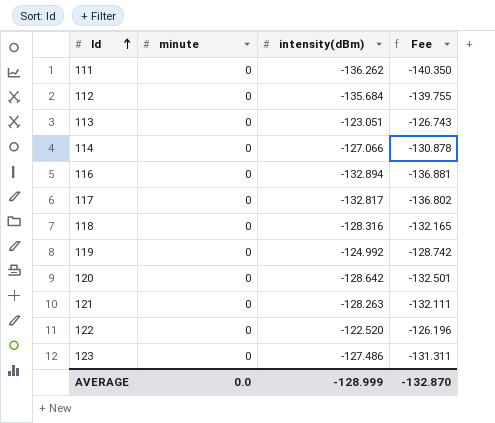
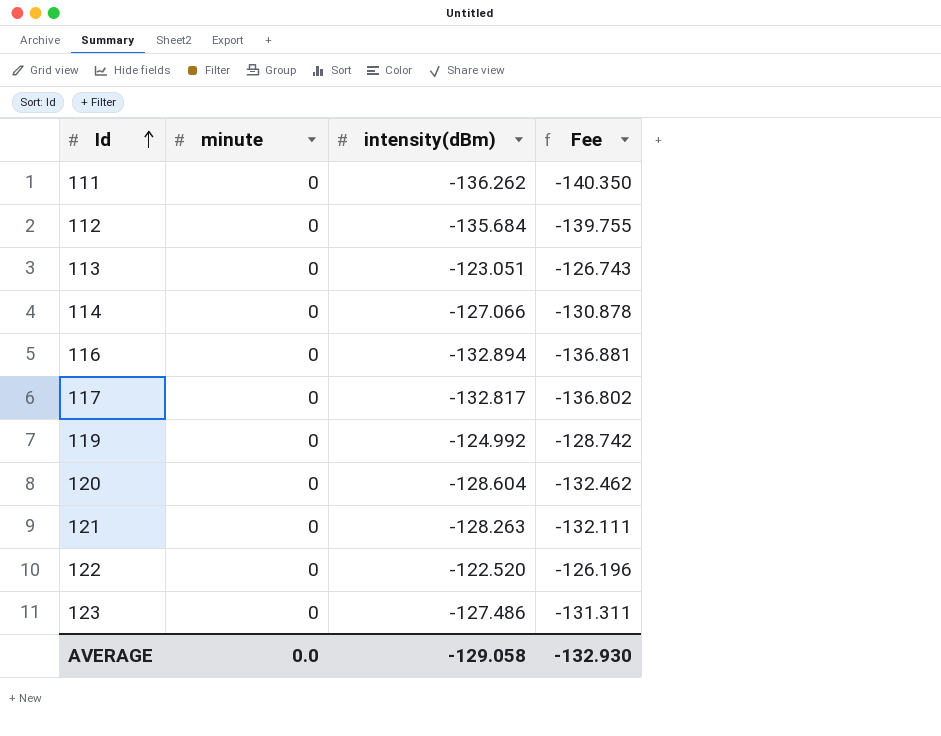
row 118: 0 | -128.316 | -132.165 -> none
120 | intensity(dBm): -128.642 -> -128.604
120 | Fee: -132.501 -> -132.462
AVERAGE | intensity(dBm): -128.999 -> -129.058
AVERAGE | Fee: -132.870 -> -132.930

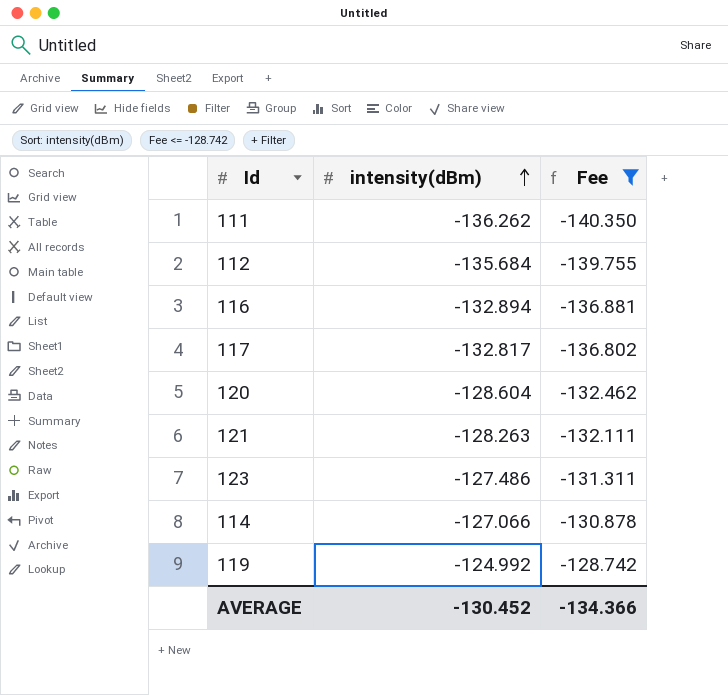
filter: none -> Fee <= -128.742
row order: Id ascending -> intensity(dBm) ascending
column minute | position: 2 -> none
AVERAGE | intensity(dBm): -129.058 -> -130.452
AVERAGE | Fee: -132.930 -> -134.366

